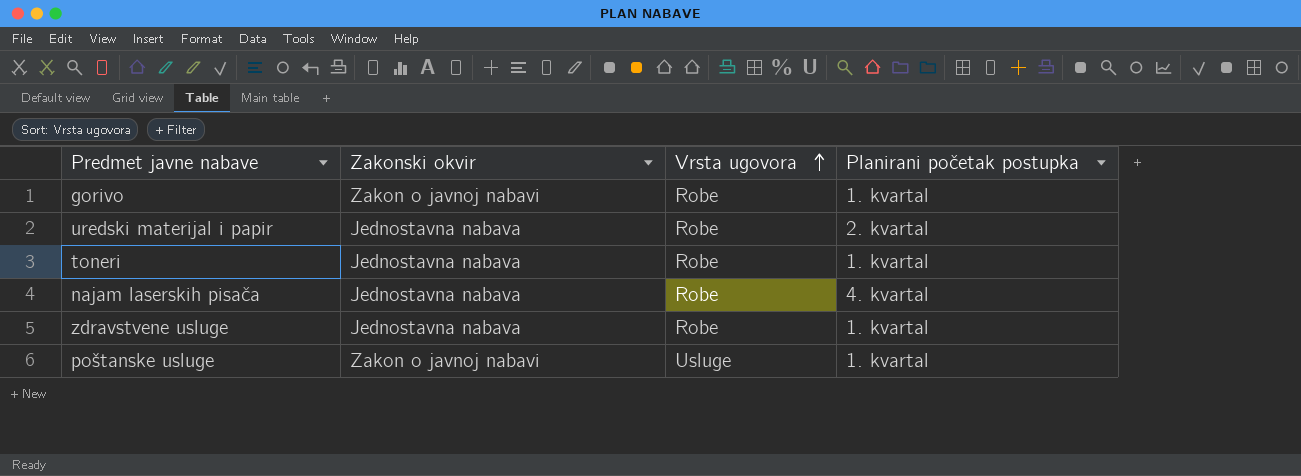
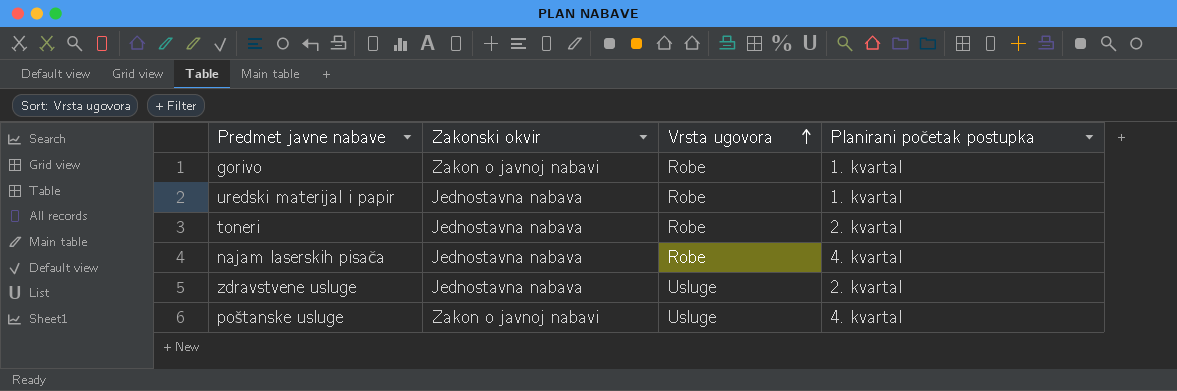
uredski materijal i papir | Planirani početak postupka: 2. kvartal -> 1. kvartal
toneri | Planirani početak postupka: 1. kvartal -> 2. kvartal
zdravstvene usluge | Vrsta ugovora: Robe -> Usluge
zdravstvene usluge | Planirani početak postupka: 1. kvartal -> 2. kvartal
poštanske usluge | Planirani početak postupka: 1. kvartal -> 4. kvartal

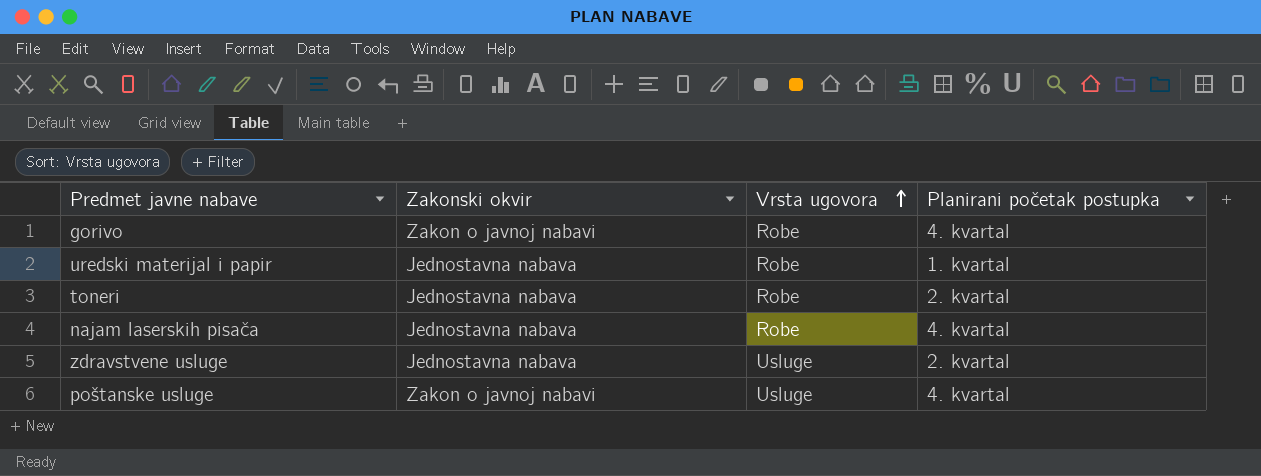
gorivo | Planirani početak postupka: 1. kvartal -> 4. kvartal

